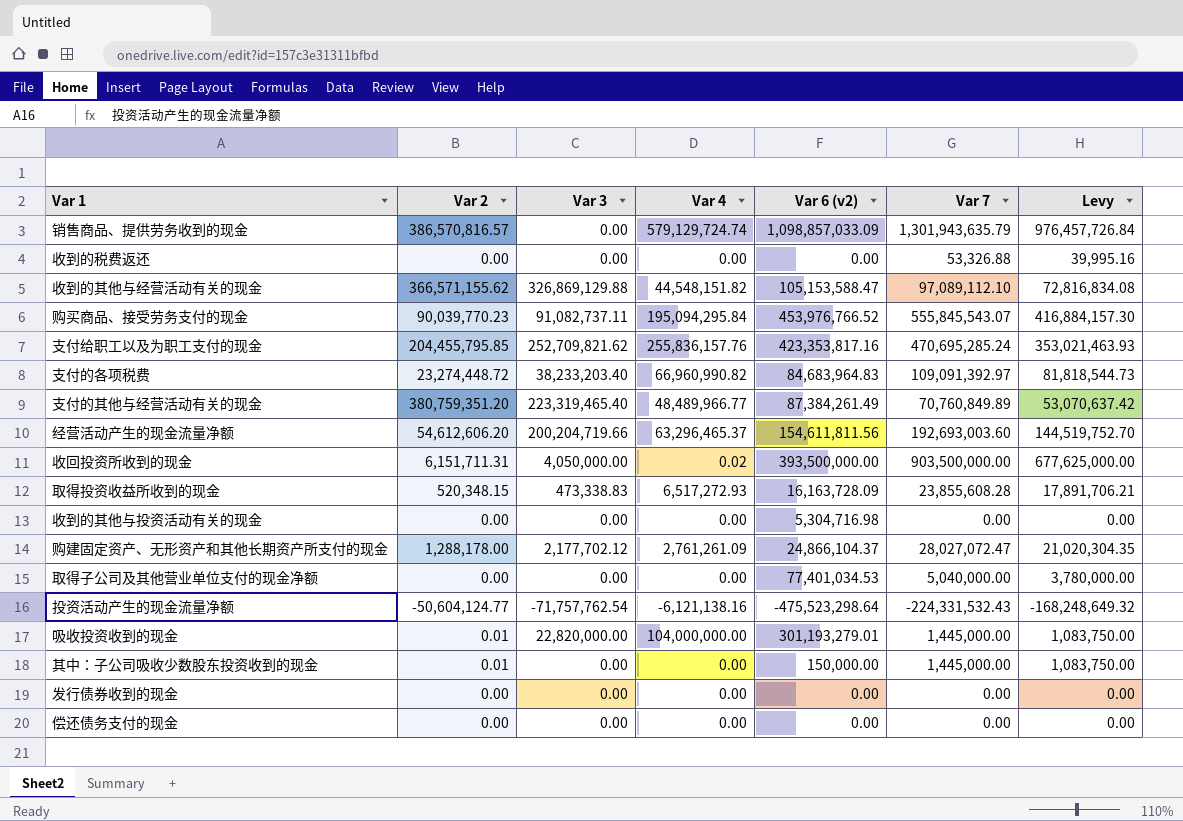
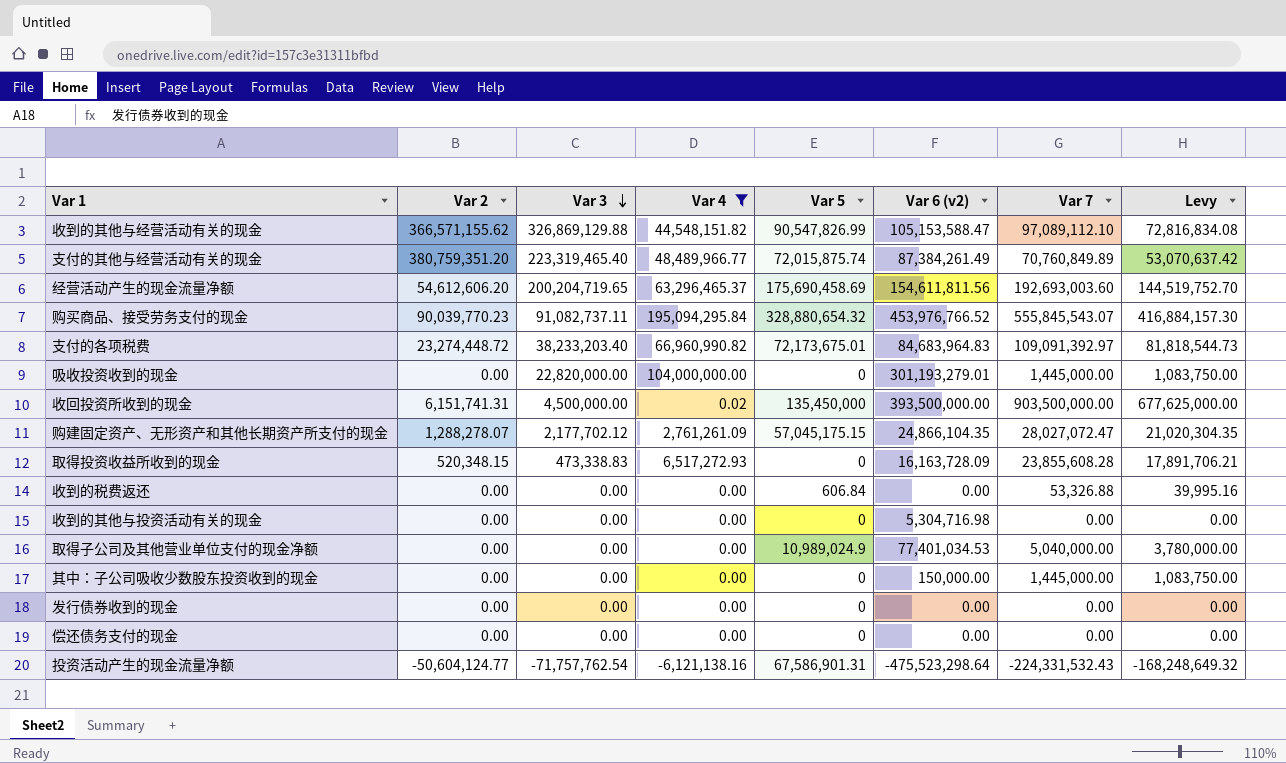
filter: none -> Var 4 <= 195,094,295.84
row order: none -> Var 3 descending
column Var 5 | position: none -> 5
经营活动产生的现金流量净额 | Var 3: 200,204,719.66 -> 200,204,719.65
吸收投资收到的现金 | Var 2: 0.01 -> 0.00
收回投资所收到的现金 | Var 2: 6,151,711.31 -> 6,151,741.31
收回投资所收到的现金 | Var 3: 4,050,000.00 -> 4,500,000.00
购建固定资产、无形资产和其他长期资产所支付的现金 | Var 2: 1,288,178.00 -> 1,288,278.07
购建固定资产、无形资产和其他长期资产所支付的现金 | Var 6 (v2): 24,866,104.37 -> 24,866,104.35
其中：子公司吸收少数股东投资收到的现金 | Var 2: 0.01 -> 0.00

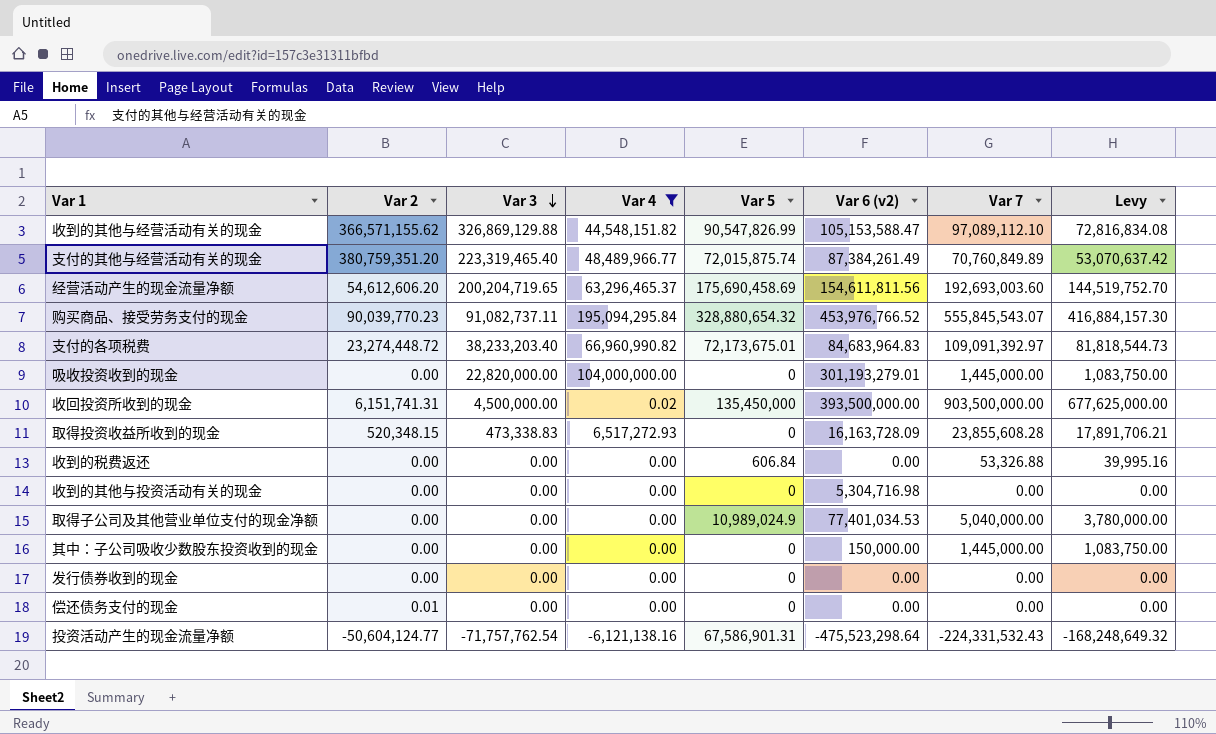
row 购建固定资产、无形资产和其他长期资产所支付的现金: 1,288,278.07 | 2,177,702.12 | 2,761,261.09 | 57,045,175.15 | 24,866,104.35 | 28,027,072.47 | 21,020,304.35 -> none
偿还债务支付的现金 | Var 2: 0.00 -> 0.01

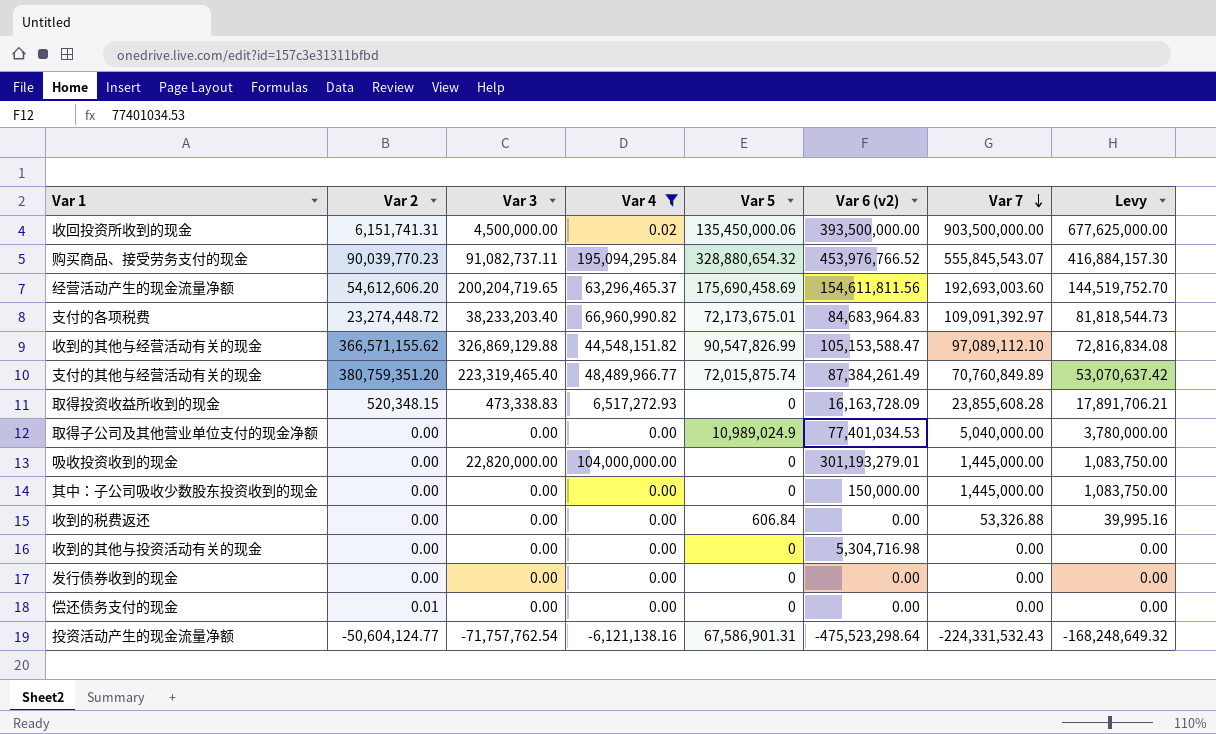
row order: Var 3 descending -> Var 7 descending
收回投资所收到的现金 | Var 5: 135,450,000 -> 135,450,000.06

